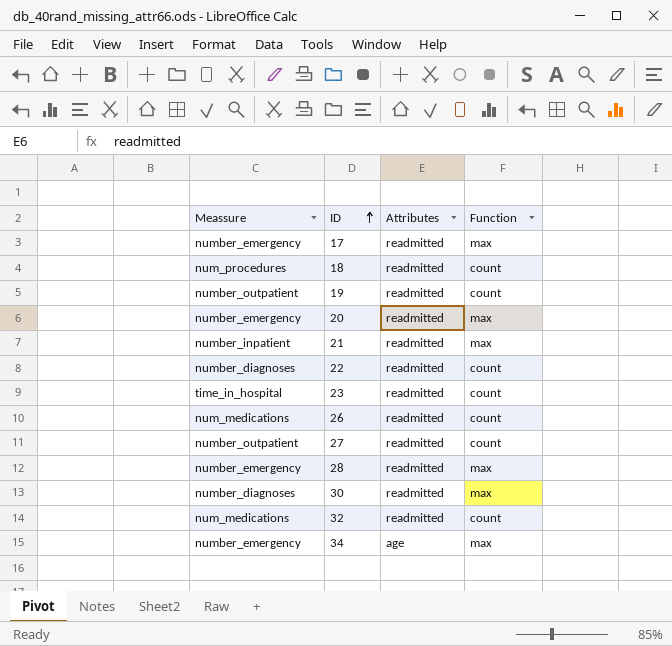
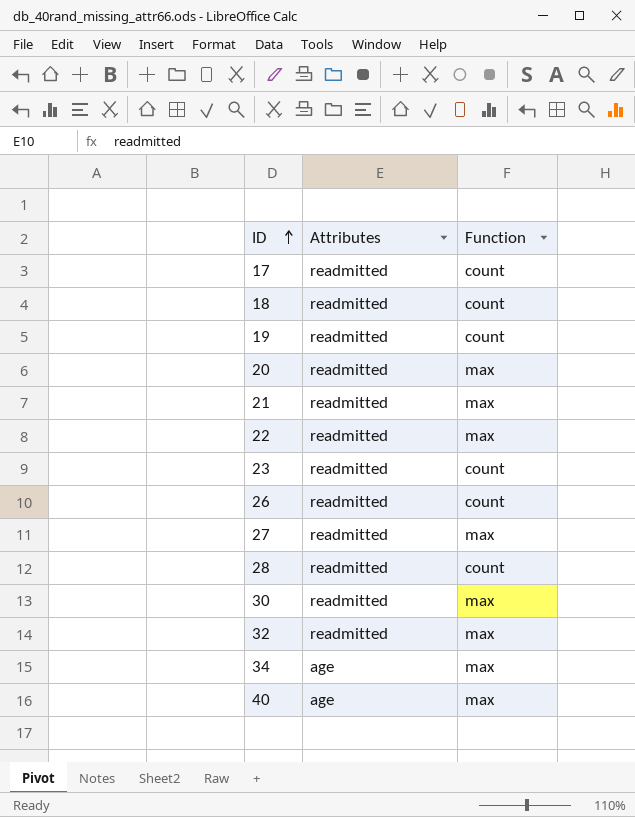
column Meassure | position: 1 -> none
17 | Function: max -> count
22 | Function: count -> max
27 | Function: count -> max
28 | Function: max -> count
32 | Function: count -> max
row 40: none -> age | max

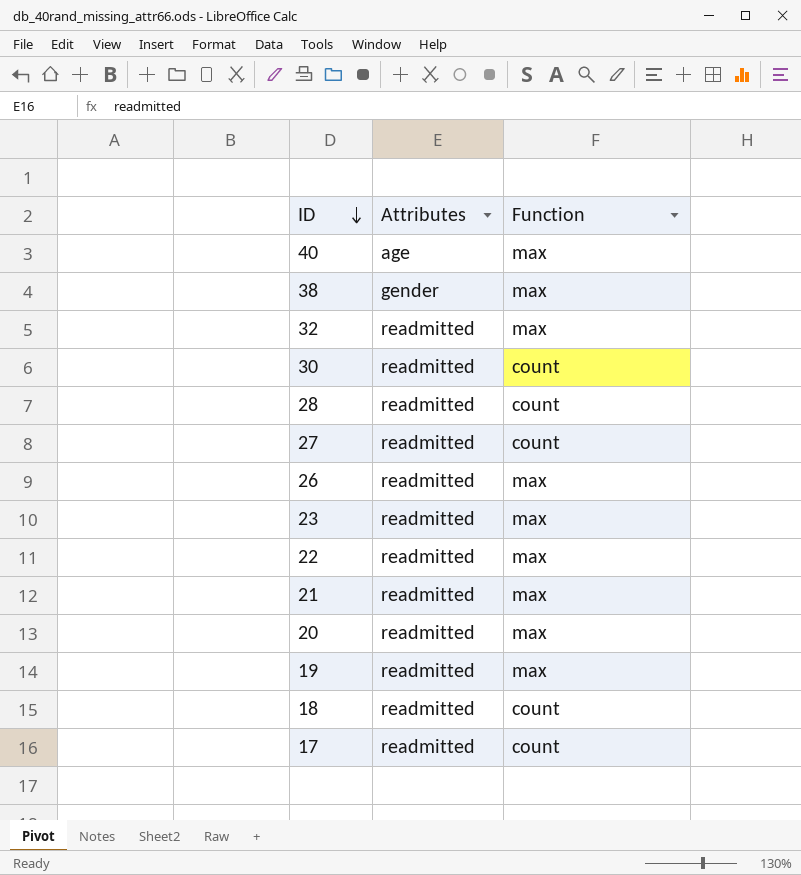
row order: ID ascending -> ID descending
row 34: age | max -> none
row 38: none -> gender | max
30 | Function: max -> count
27 | Function: max -> count
26 | Function: count -> max
23 | Function: count -> max
19 | Function: count -> max

